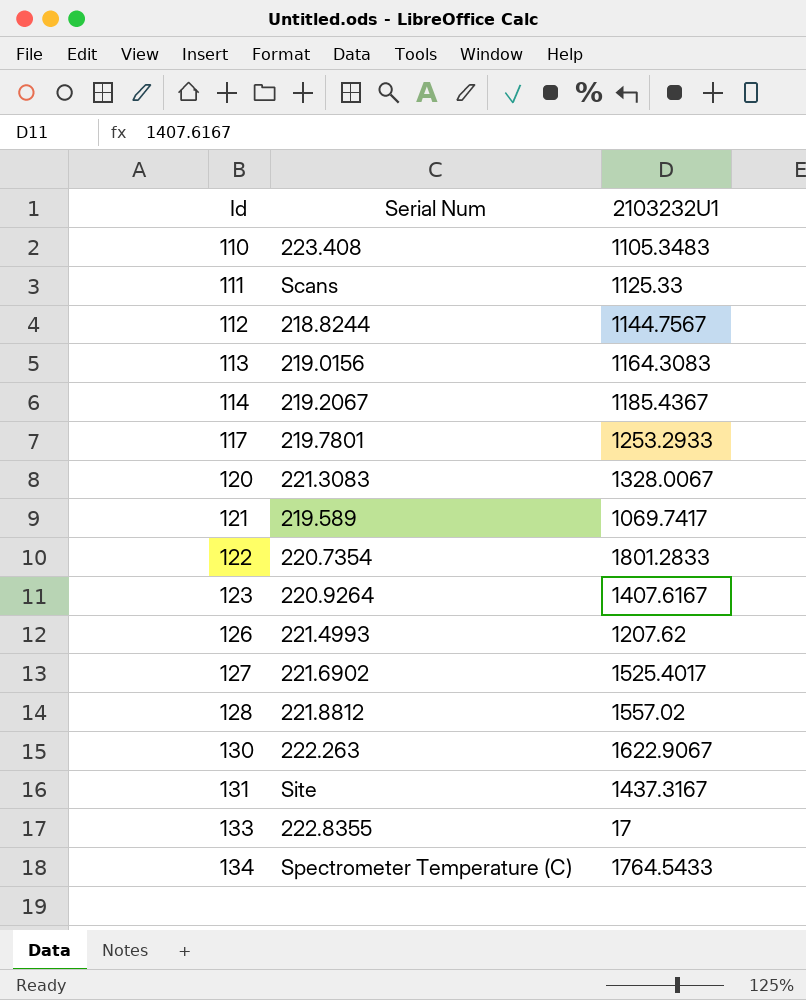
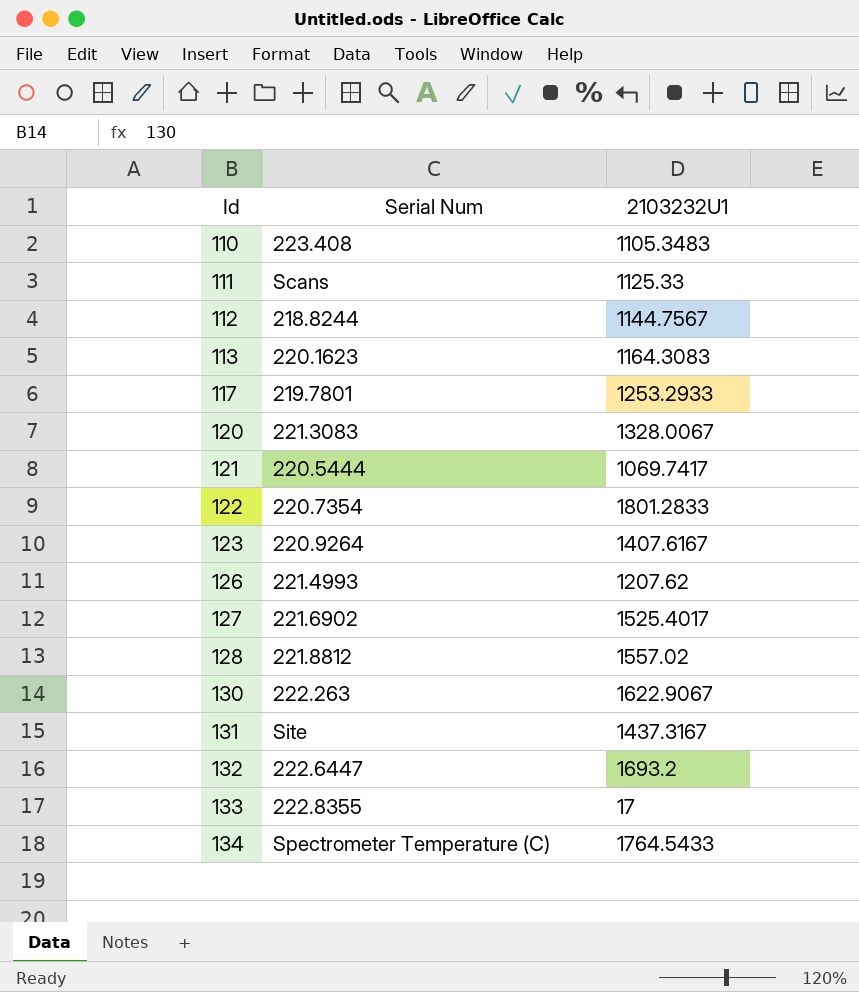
row 114: 219.2067 | 1185.4367 -> none
113 | Serial Num: 219.0156 -> 220.1623
121 | Serial Num: 219.589 -> 220.5444
row 132: none -> 222.6447 | 1693.2

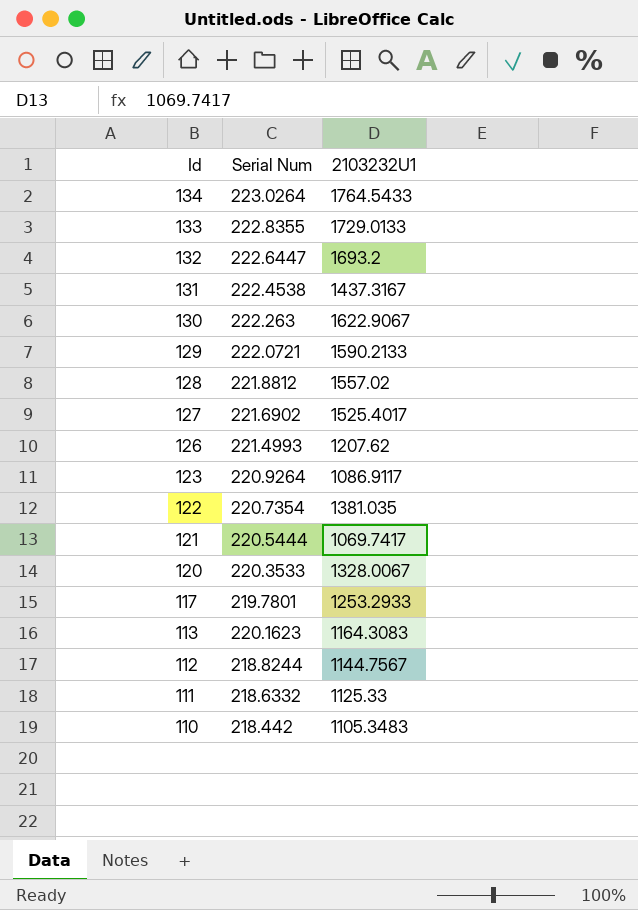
row order: Id ascending -> Id descending
134 | Serial Num: Spectrometer Temperature (C) -> 223.0264
133 | 2103232U1: 17 -> 1729.0133
131 | Serial Num: Site -> 222.4538
row 129: none -> 222.0721 | 1590.2133
123 | 2103232U1: 1407.6167 -> 1086.9117
122 | 2103232U1: 1801.2833 -> 1381.035
120 | Serial Num: 221.3083 -> 220.3533
111 | Serial Num: Scans -> 218.6332
110 | Serial Num: 223.408 -> 218.442

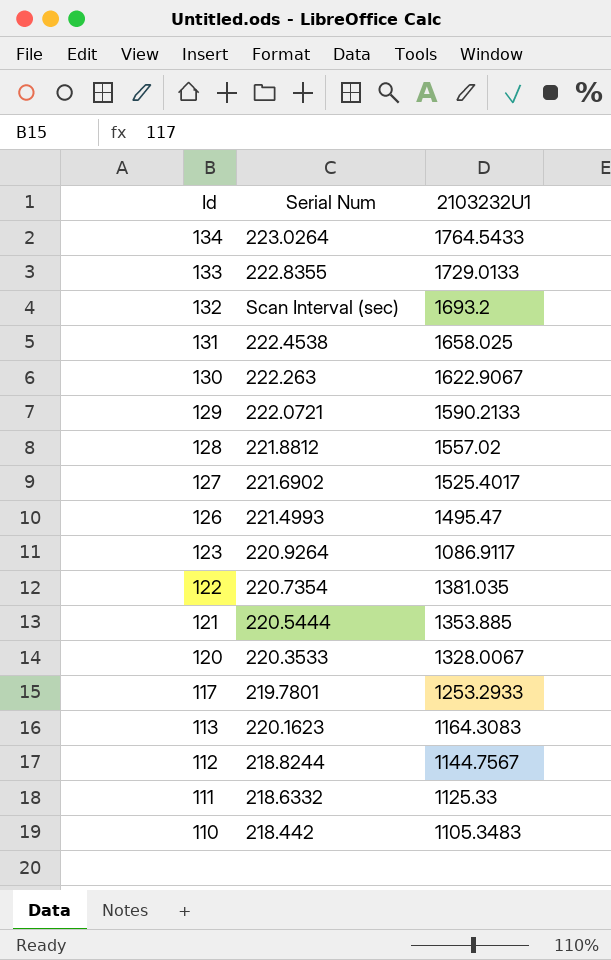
132 | Serial Num: 222.6447 -> Scan Interval (sec)
131 | 2103232U1: 1437.3167 -> 1658.025
126 | 2103232U1: 1207.62 -> 1495.47
121 | 2103232U1: 1069.7417 -> 1353.885

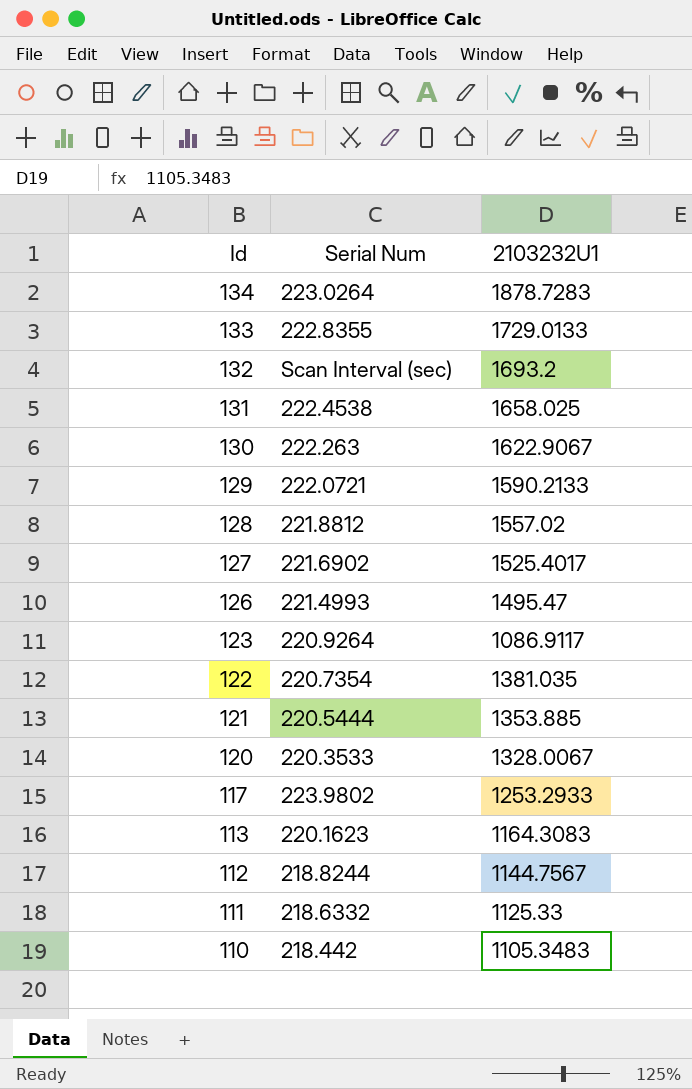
134 | 2103232U1: 1764.5433 -> 1878.7283
117 | Serial Num: 219.7801 -> 223.9802

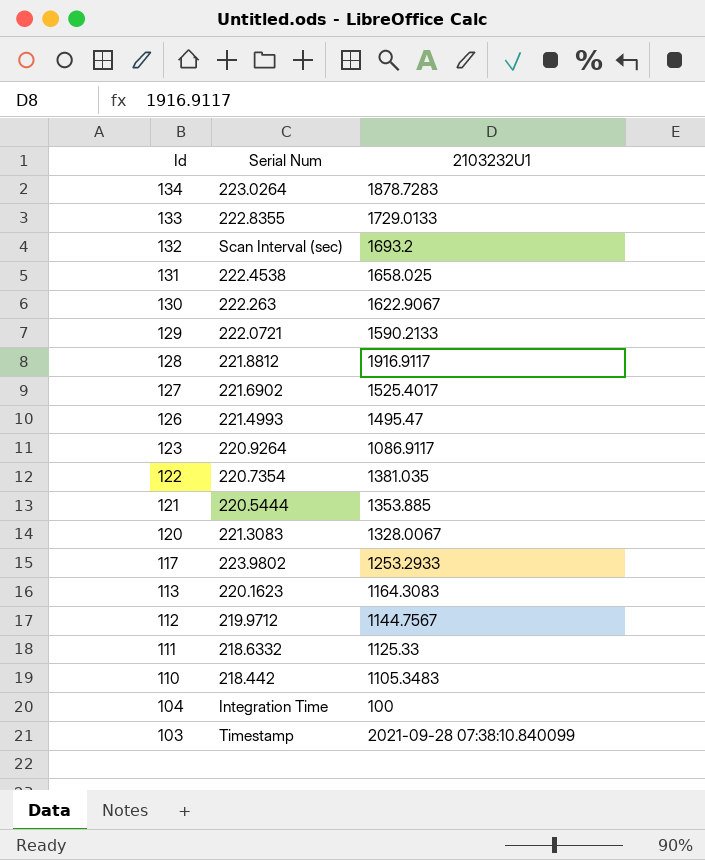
128 | 2103232U1: 1557.02 -> 1916.9117
120 | Serial Num: 220.3533 -> 221.3083
112 | Serial Num: 218.8244 -> 219.9712
row 104: none -> Integration Time | 100
row 103: none -> Timestamp | 2021-09-28 07:38:10.840099

